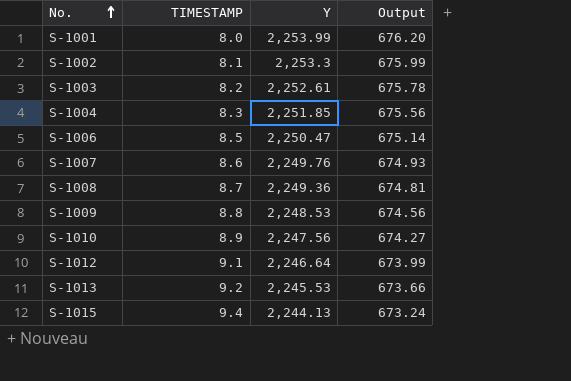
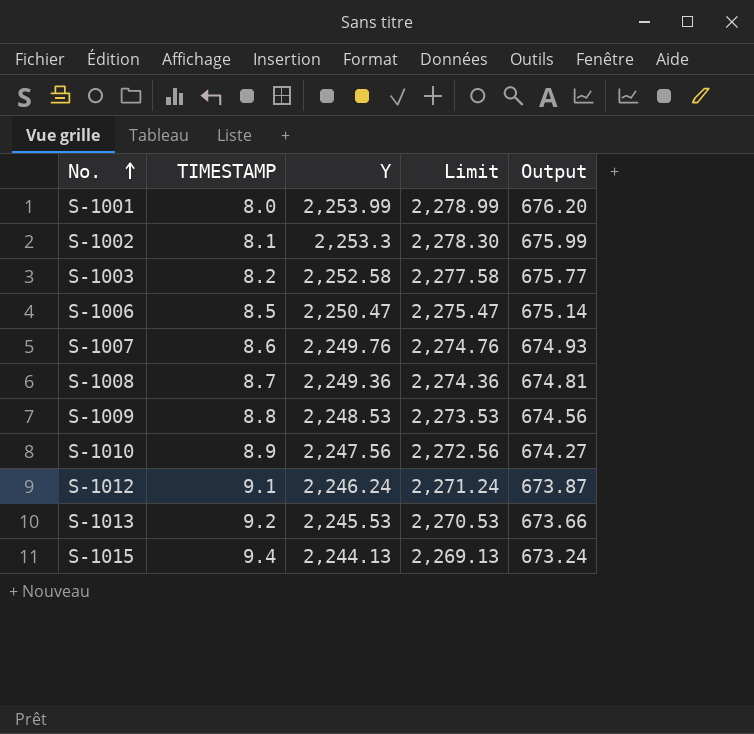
column Limit | formula: none -> [Y] + 25
row S-1004: 8.3 | 2,251.85 | 675.56 -> none
S-1003 | Y: 2,252.61 -> 2,252.58
S-1003 | Output: 675.78 -> 675.77
S-1012 | Y: 2,246.64 -> 2,246.24
S-1012 | Output: 673.99 -> 673.87

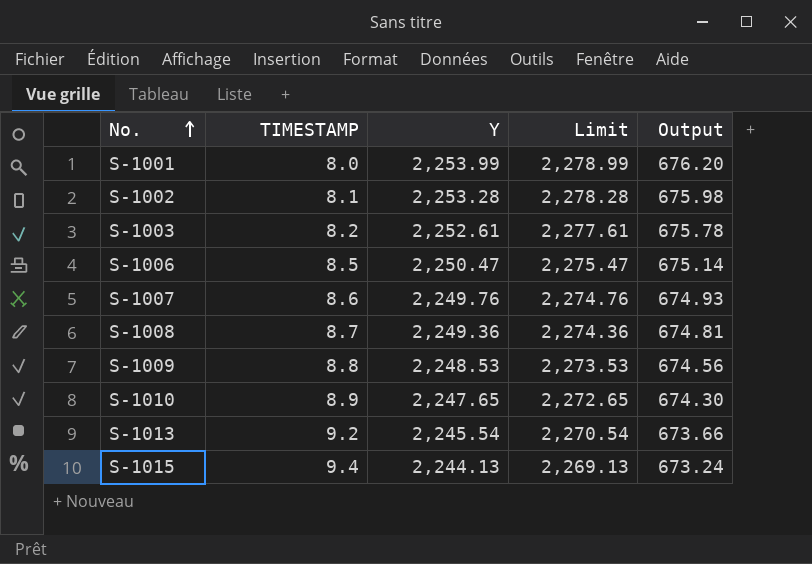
row S-1012: 9.1 | 2,246.24 | 2,271.24 | 673.87 -> none
S-1002 | Y: 2,253.3 -> 2,253.28
S-1002 | Limit: 2,278.30 -> 2,278.28
S-1002 | Output: 675.99 -> 675.98
S-1003 | Y: 2,252.58 -> 2,252.61
S-1003 | Limit: 2,277.58 -> 2,277.61
S-1003 | Output: 675.77 -> 675.78
S-1010 | Y: 2,247.56 -> 2,247.65
S-1010 | Limit: 2,272.56 -> 2,272.65
S-1010 | Output: 674.27 -> 674.30
S-1013 | Y: 2,245.53 -> 2,245.54
S-1013 | Limit: 2,270.53 -> 2,270.54

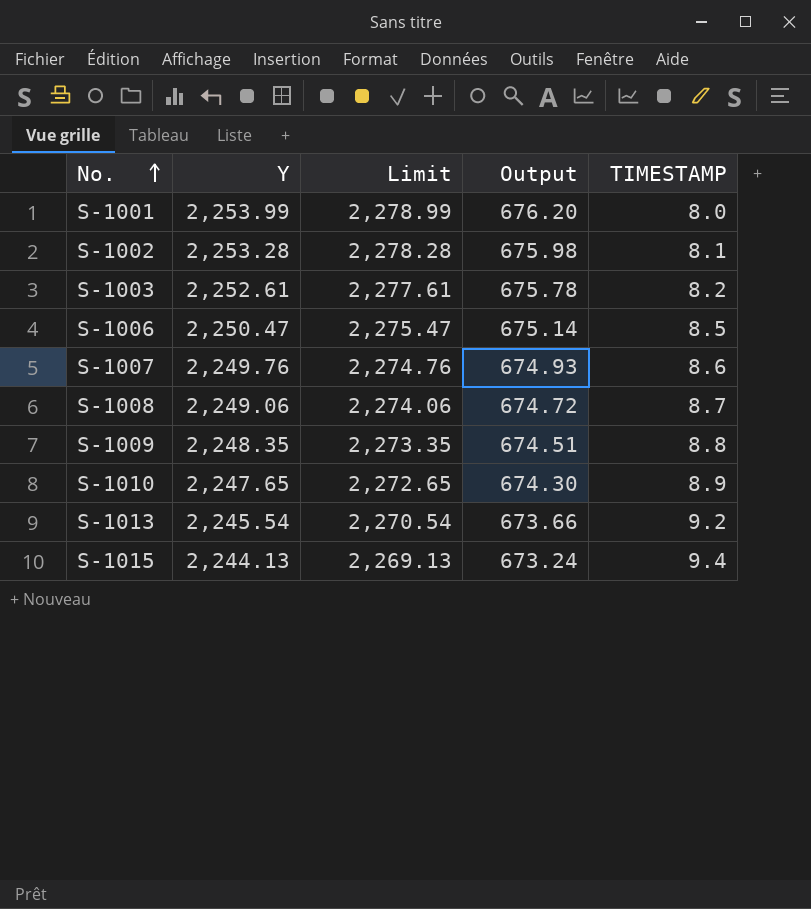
column TIMESTAMP | position: 2 -> 5
S-1008 | Y: 2,249.36 -> 2,249.06
S-1008 | Limit: 2,274.36 -> 2,274.06
S-1008 | Output: 674.81 -> 674.72
S-1009 | Y: 2,248.53 -> 2,248.35
S-1009 | Limit: 2,273.53 -> 2,273.35
S-1009 | Output: 674.56 -> 674.51

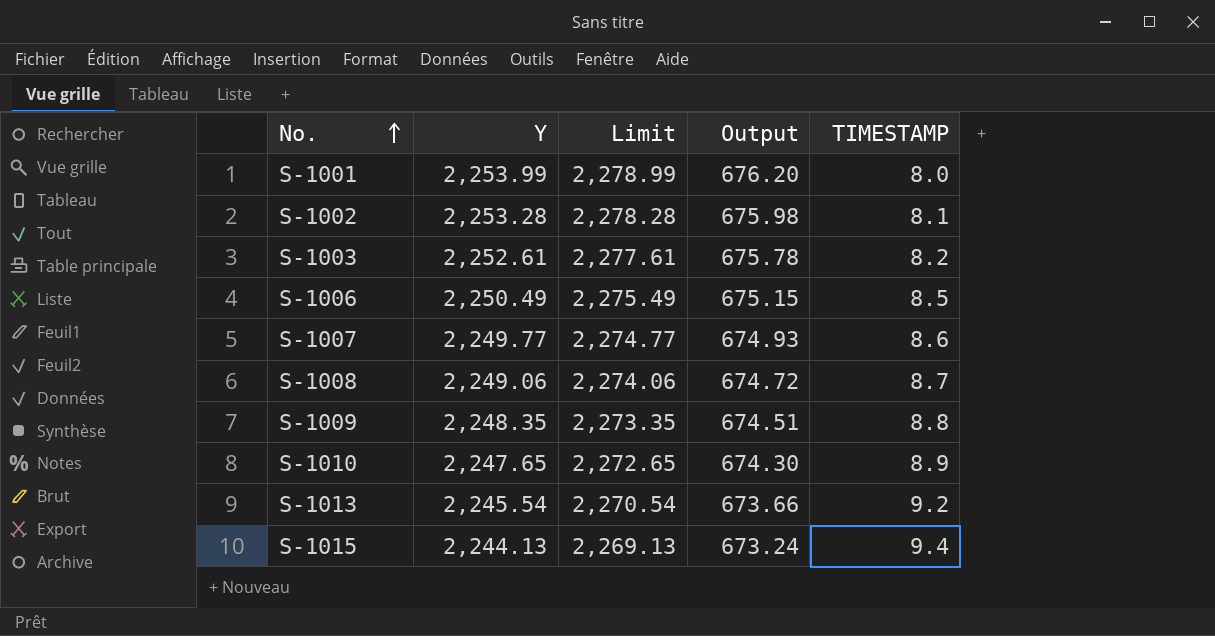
S-1006 | Y: 2,250.47 -> 2,250.49
S-1006 | Limit: 2,275.47 -> 2,275.49
S-1006 | Output: 675.14 -> 675.15
S-1007 | Y: 2,249.76 -> 2,249.77
S-1007 | Limit: 2,274.76 -> 2,274.77

